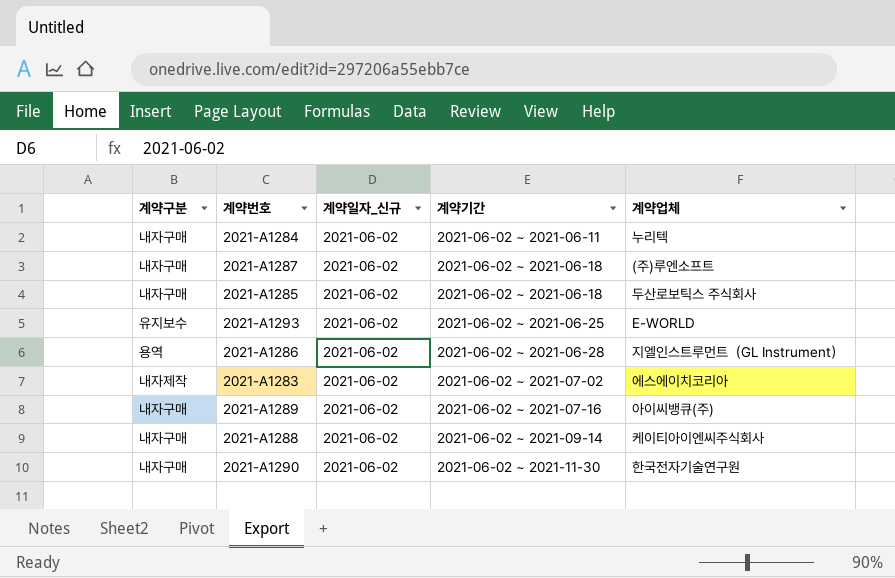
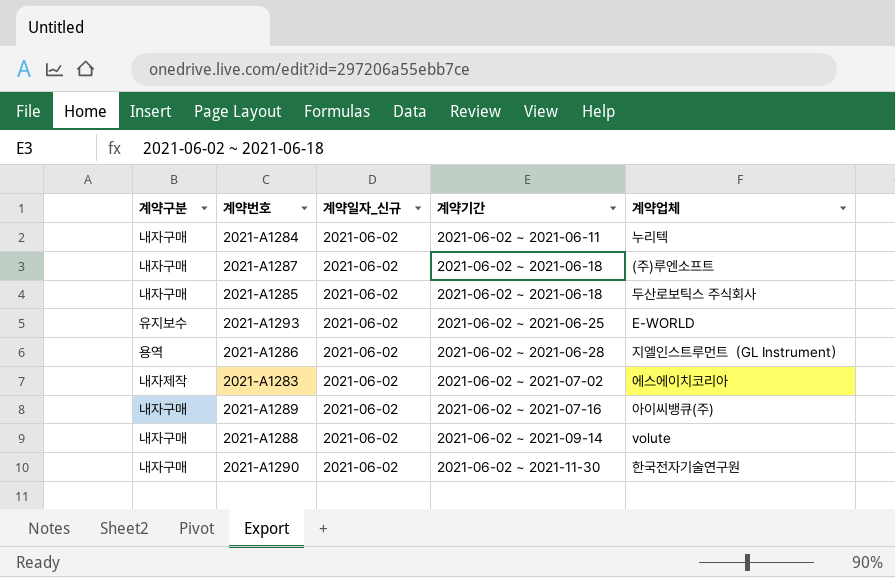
2021-A1288 | 계약업체: 케이티아이엔씨주식회사 -> volute

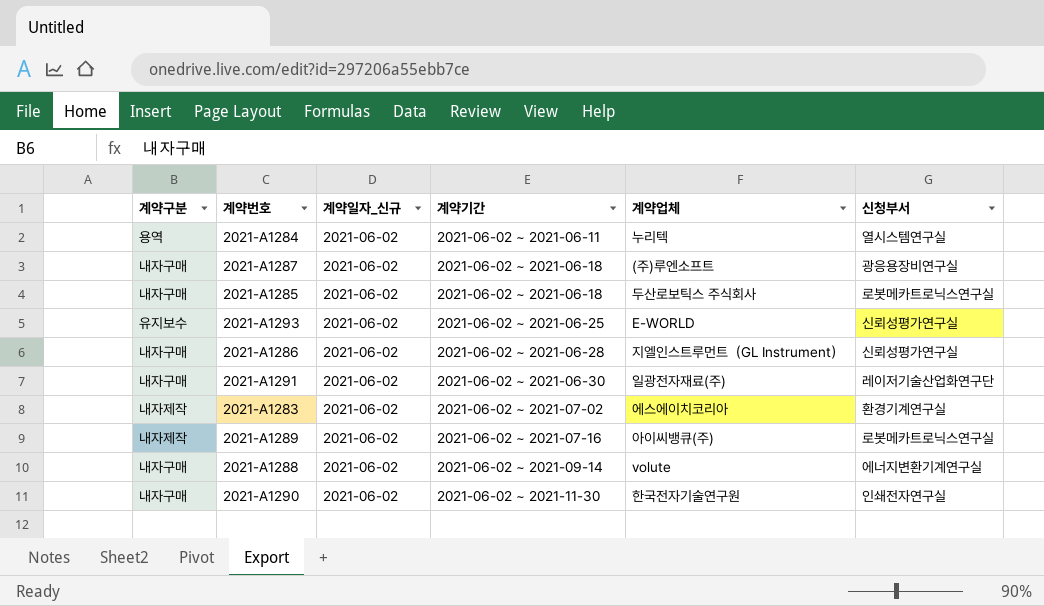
column 신청부서 | position: none -> 6
2021-A1284 | 계약구분: 내자구매 -> 용역
2021-A1286 | 계약구분: 용역 -> 내자구매
row 2021-A1291: none -> 내자구매 | 2021-06-02 | 2021-06-02 ~ 2021-06-30 | 일광전자재료(주) | 레이저기술산업화연구단
2021-A1289 | 계약구분: 내자구매 -> 내자제작

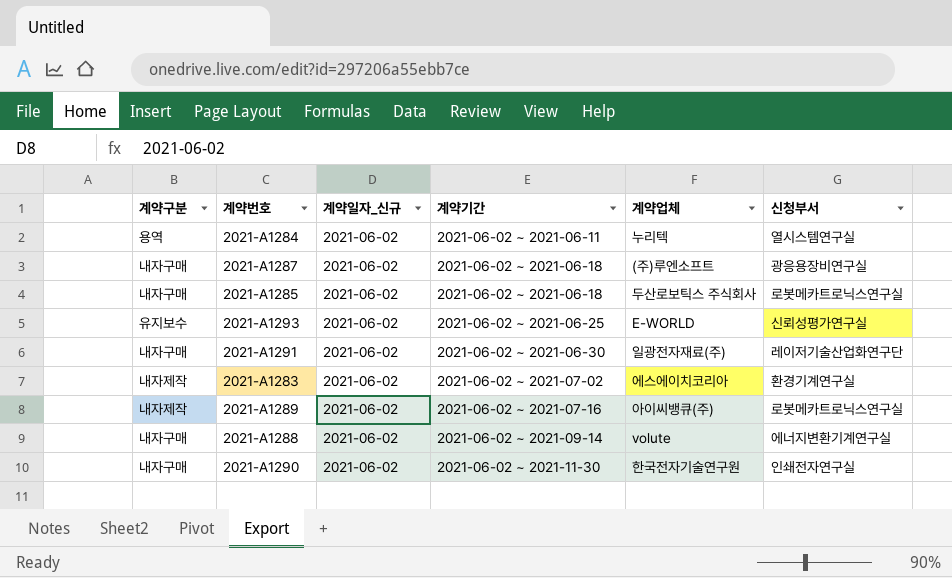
row 2021-A1286: 내자구매 | 2021-06-02 | 2021-06-02 ~ 2021-06-28 | 지엘인스트루먼트（GL Instrument） | 신뢰성평가연구실 -> none

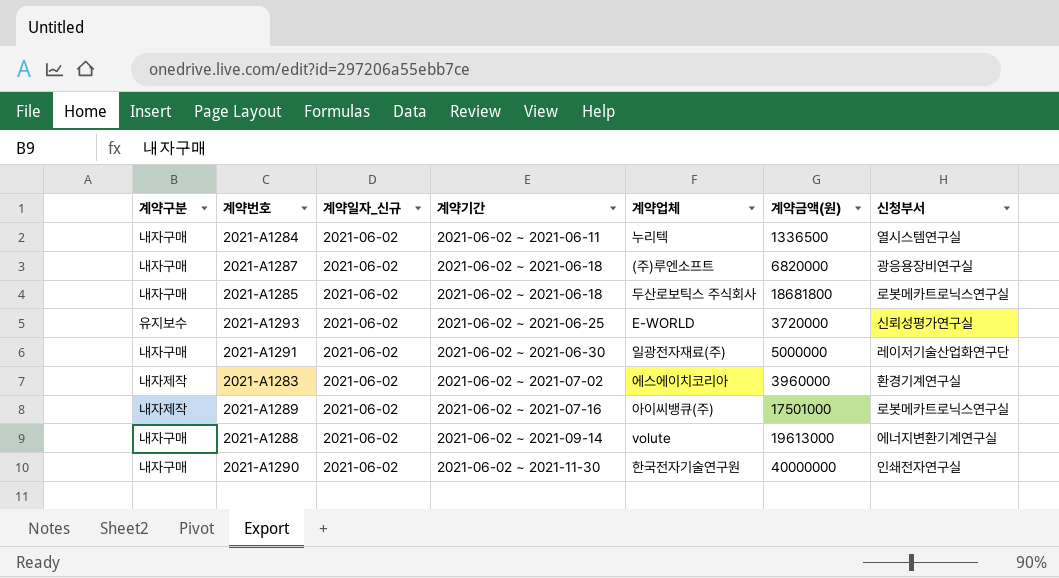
column 계약금액(원) | position: none -> 6
2021-A1284 | 계약구분: 용역 -> 내자구매

